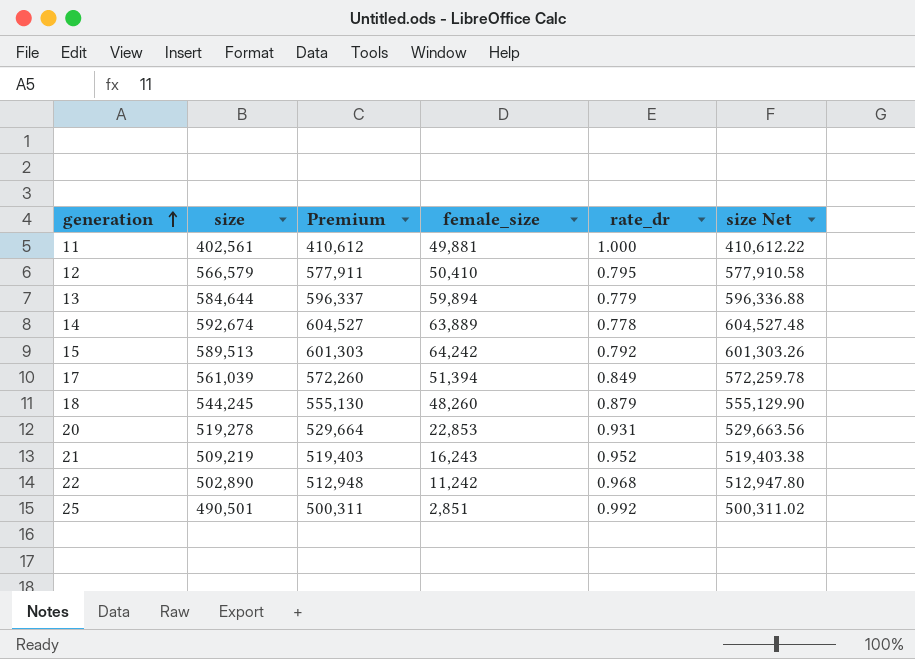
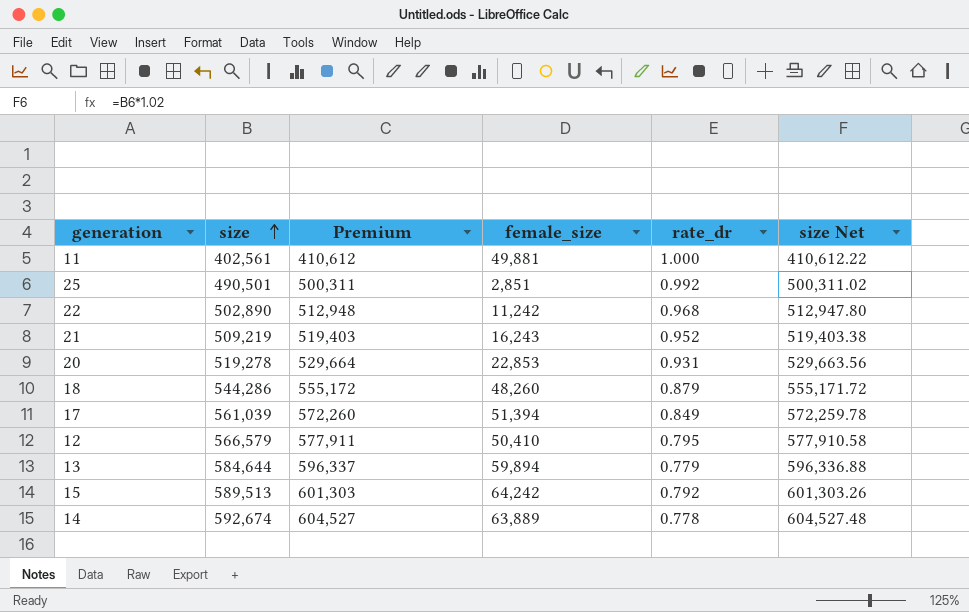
row order: generation ascending -> size ascending
18 | size: 544,245 -> 544,286
18 | Premium: 555,130 -> 555,172
18 | size Net: 555,129.90 -> 555,171.72

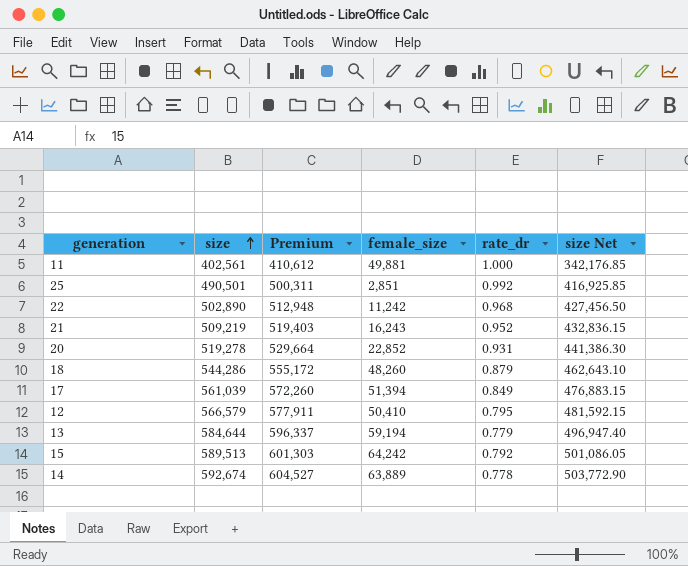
column size Net | formula: [size] * 1.02 -> [size] * 0.85
20 | female_size: 22,853 -> 22,852
13 | female_size: 59,894 -> 59,194

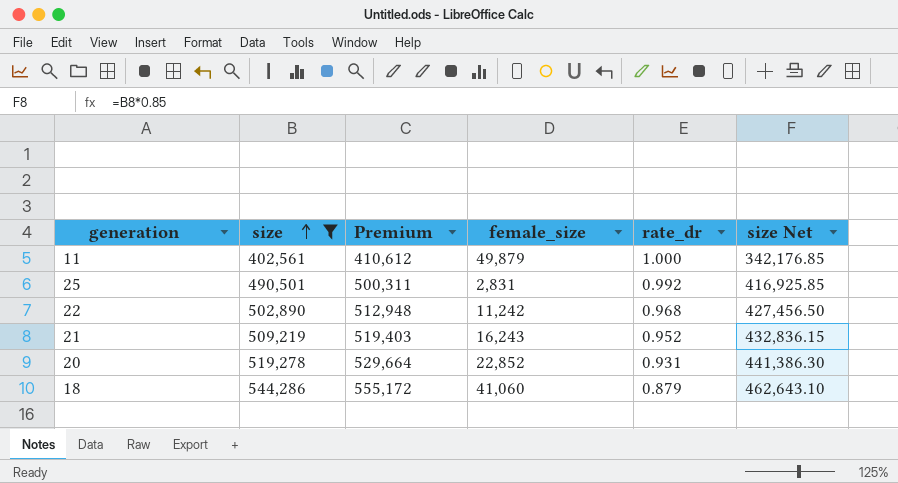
filter: none -> size <= 544,286
11 | female_size: 49,881 -> 49,879
25 | female_size: 2,851 -> 2,831
18 | female_size: 48,260 -> 41,060

